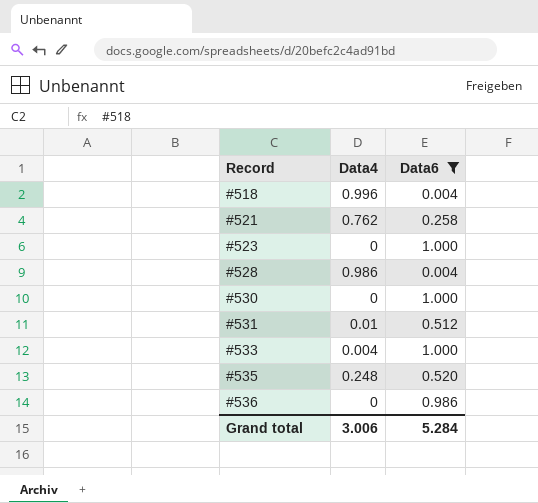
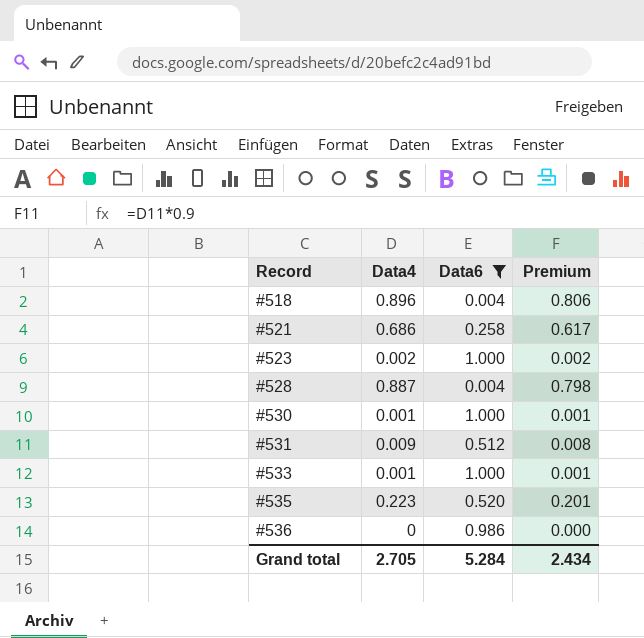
column Premium | formula: none -> [Data4] * 0.9
#518 | Data4: 0.996 -> 0.896
#521 | Data4: 0.762 -> 0.686
#523 | Data4: 0 -> 0.002
#528 | Data4: 0.986 -> 0.887
#530 | Data4: 0 -> 0.001
#531 | Data4: 0.01 -> 0.009
#533 | Data4: 0.004 -> 0.001
#535 | Data4: 0.248 -> 0.223
Grand total | Data4: 3.006 -> 2.705

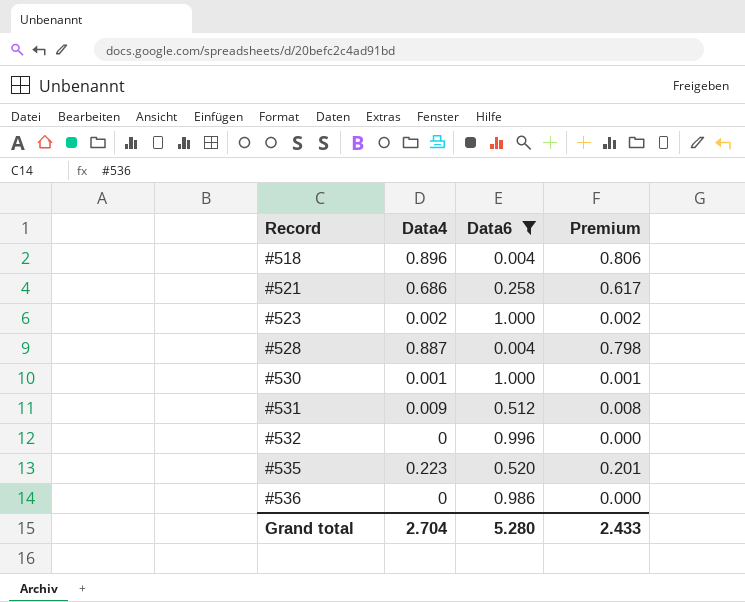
row #533: 0.001 | 1.000 | 0.001 -> none
row #532: none -> 0 | 0.996 | 0.000
Grand total | Data4: 2.705 -> 2.704
Grand total | Data6: 5.284 -> 5.280
Grand total | Premium: 2.434 -> 2.433

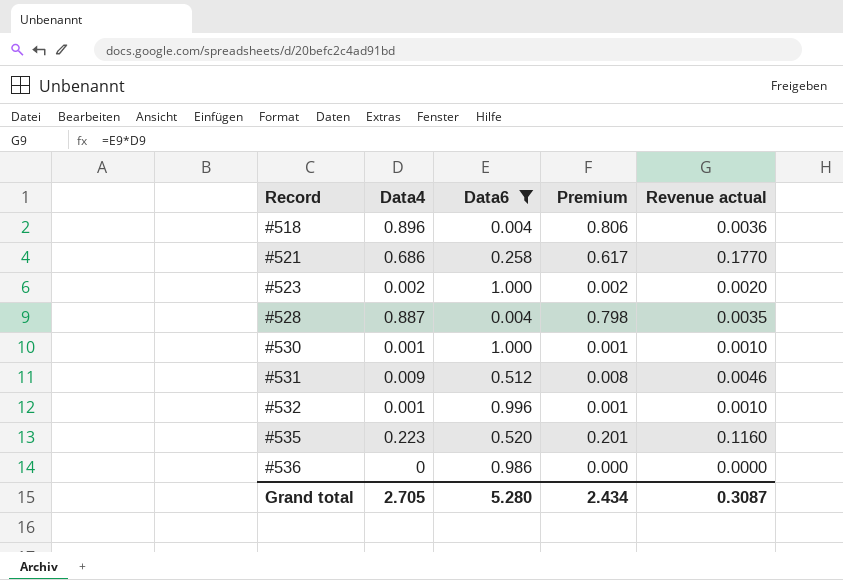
column Revenue actual | formula: none -> [Data4] * [Data6]
#532 | Data4: 0 -> 0.001
#532 | Premium: 0.000 -> 0.001
Grand total | Data4: 2.704 -> 2.705
Grand total | Premium: 2.433 -> 2.434

